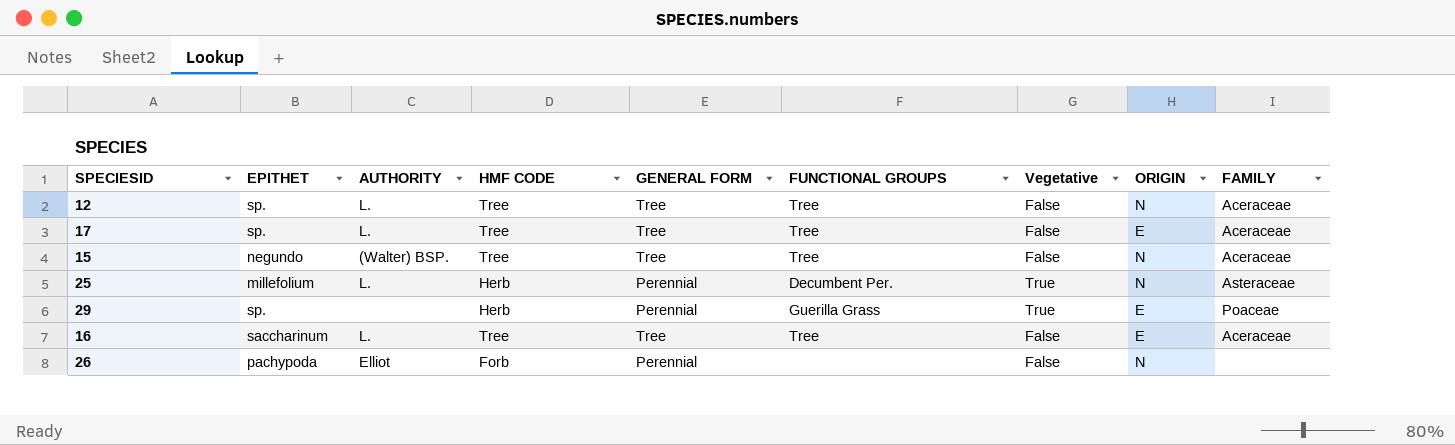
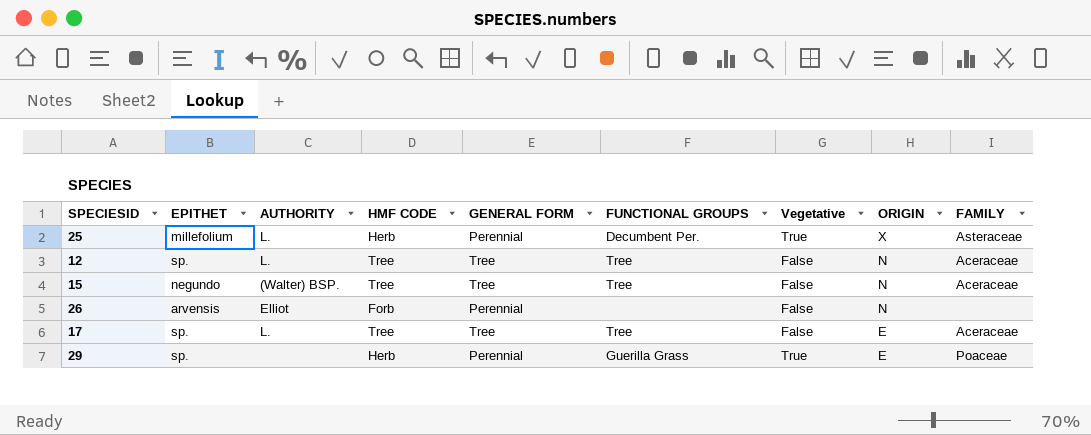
row order: none -> ORIGIN descending
row 16: saccharinum | L. | Tree | Tree | Tree | False | E | Aceraceae -> none
25 | ORIGIN: N -> X
26 | EPITHET: pachypoda -> arvensis

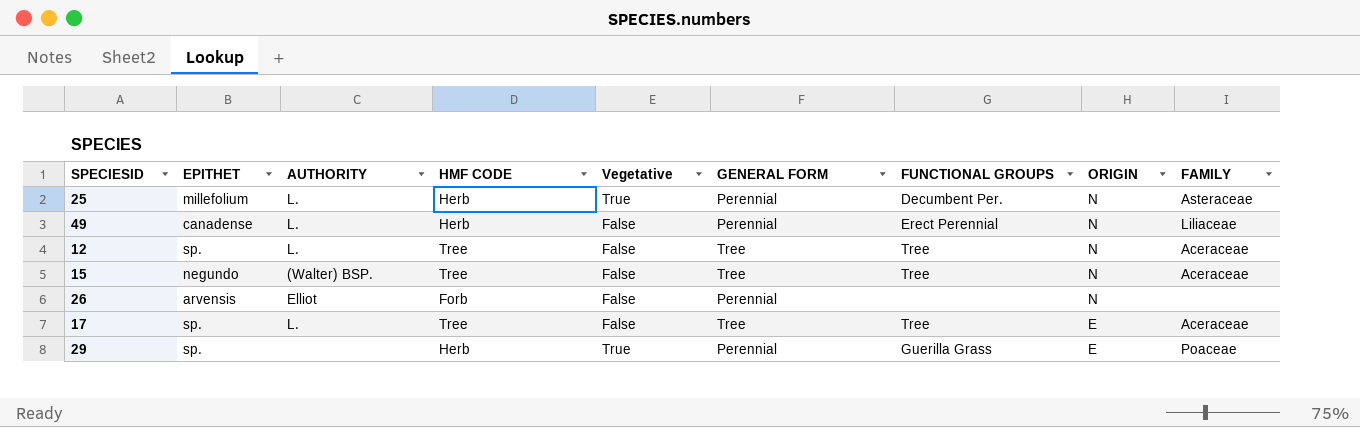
column Vegetative | position: 7 -> 5
25 | ORIGIN: X -> N
row 49: none -> canadense | L. | Herb | False | Perennial | Erect Perennial | N | Liliaceae

